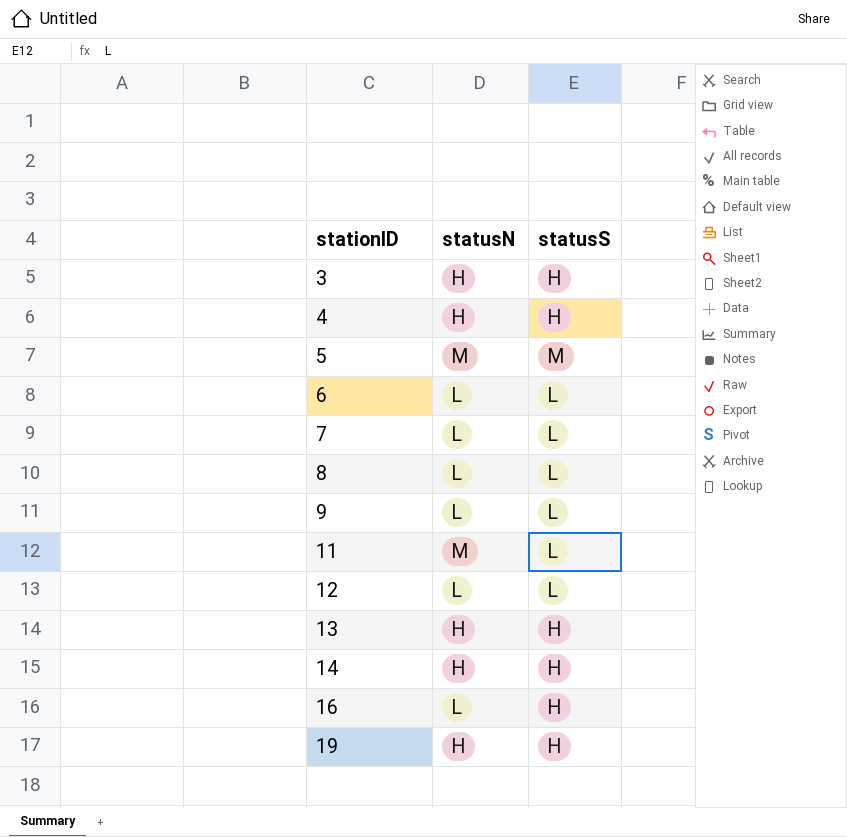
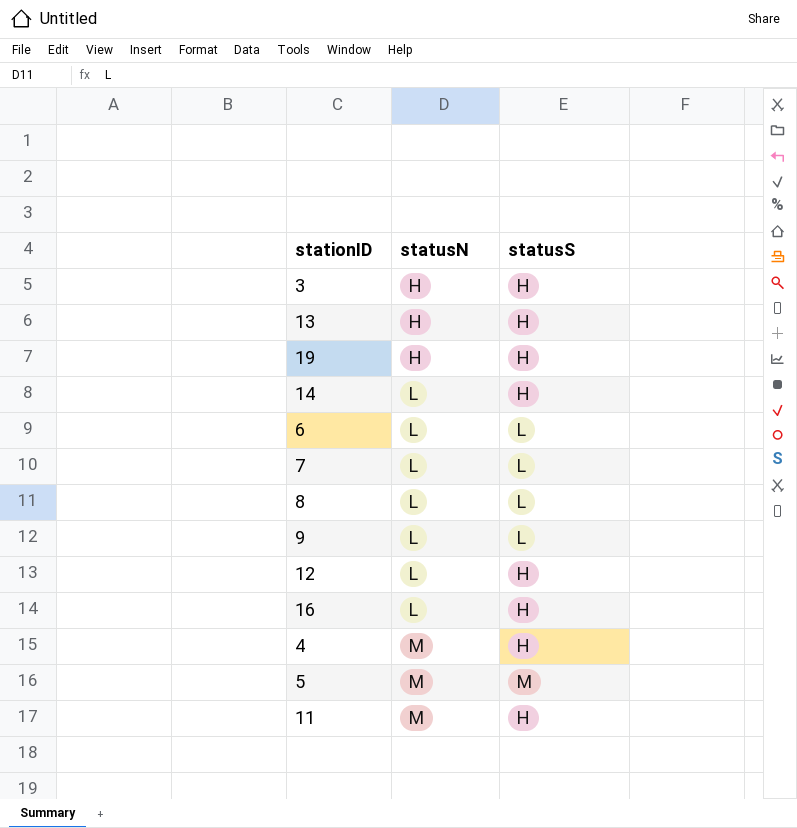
row order: stationID ascending -> statusN ascending
14 | statusN: H -> L
12 | statusS: L -> H
4 | statusN: H -> M
11 | statusS: L -> H

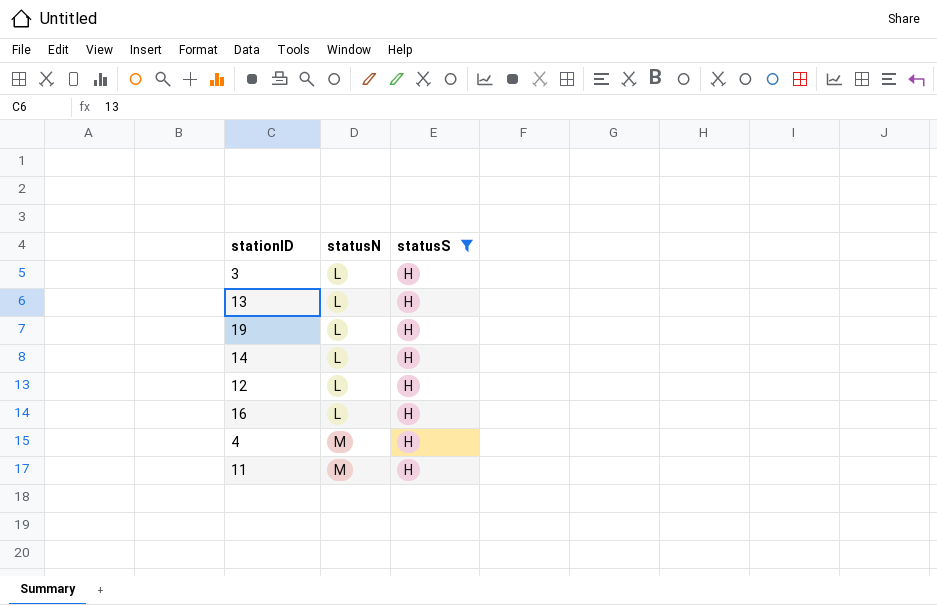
filter: none -> statusS = H
3 | statusN: H -> L
13 | statusN: H -> L
19 | statusN: H -> L

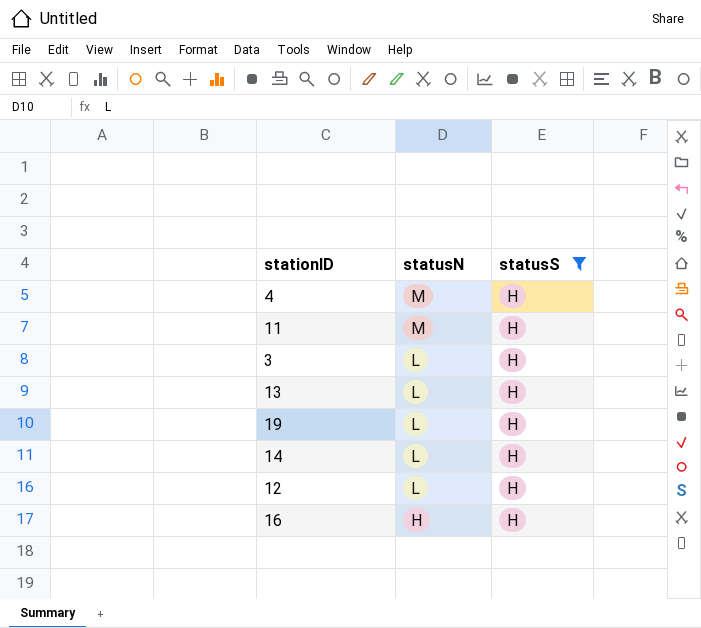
row order: statusN ascending -> statusN descending
16 | statusN: L -> H

